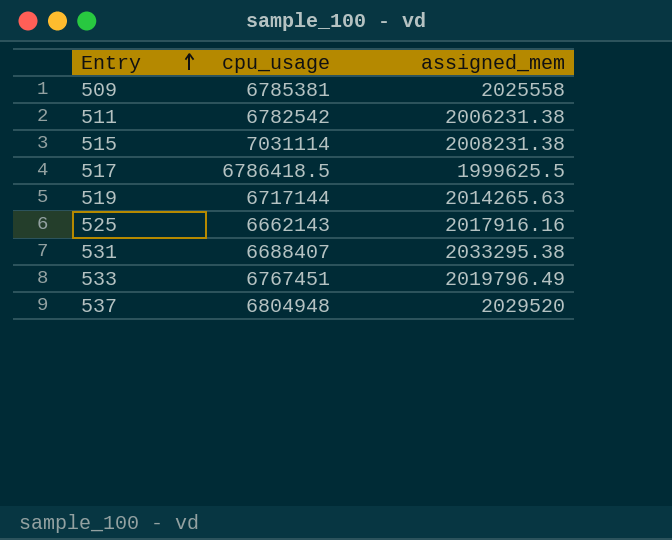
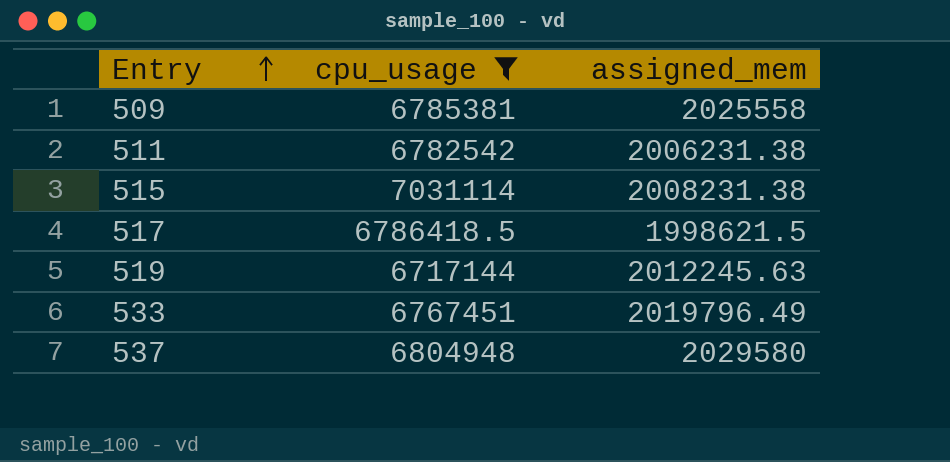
filter: none -> cpu_usage >= 6717144
517 | assigned_mem: 1999625.5 -> 1998621.5
519 | assigned_mem: 2014265.63 -> 2012245.63
537 | assigned_mem: 2029520 -> 2029580

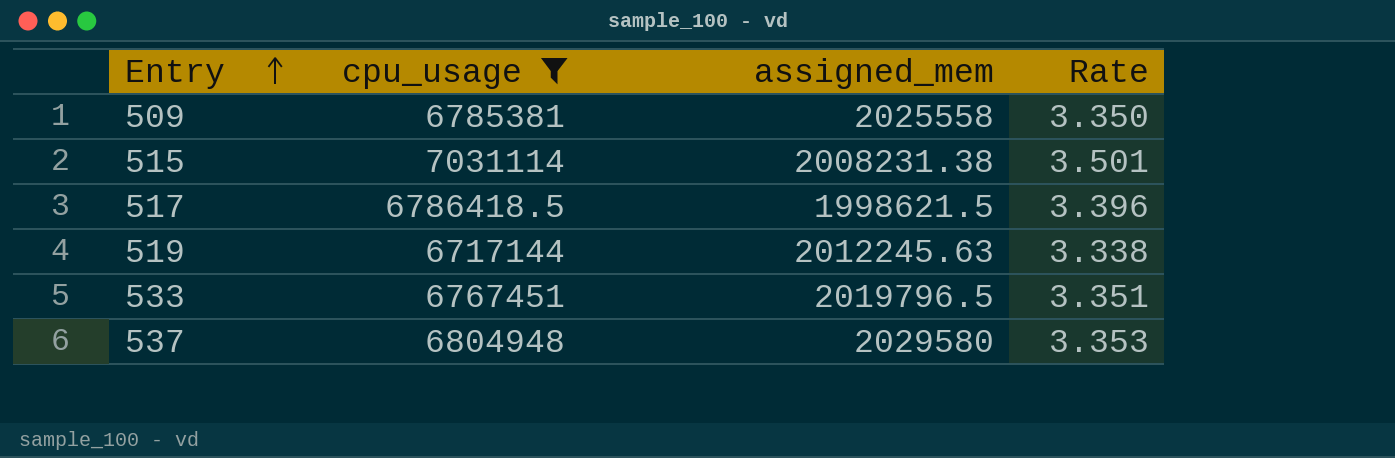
column Rate | formula: none -> [cpu_usage] / [assigned_mem]
row 511: 6782542 | 2006231.38 -> none
533 | assigned_mem: 2019796.49 -> 2019796.5

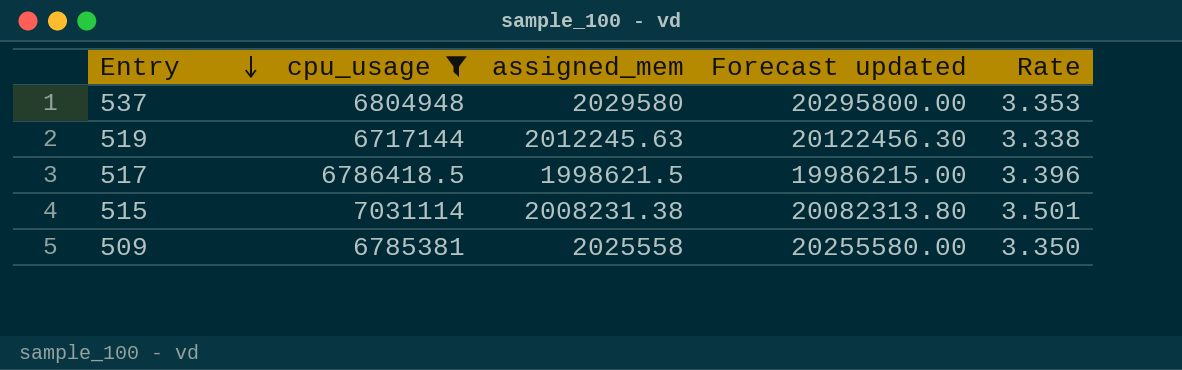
row order: Entry ascending -> Entry descending
column Forecast updated | formula: none -> [assigned_mem] * 10
row 533: 6767451 | 2019796.5 | 3.351 -> none

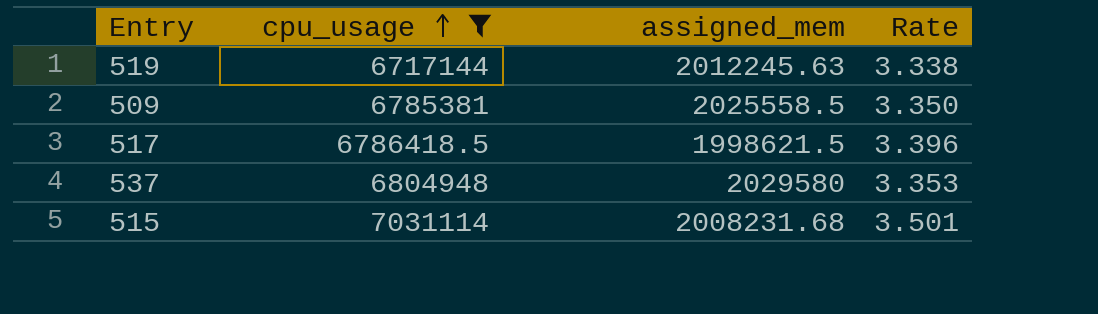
row order: Entry descending -> cpu_usage ascending
column Forecast updated | formula: [assigned_mem] * 10 -> none
509 | assigned_mem: 2025558 -> 2025558.5
515 | assigned_mem: 2008231.38 -> 2008231.68

